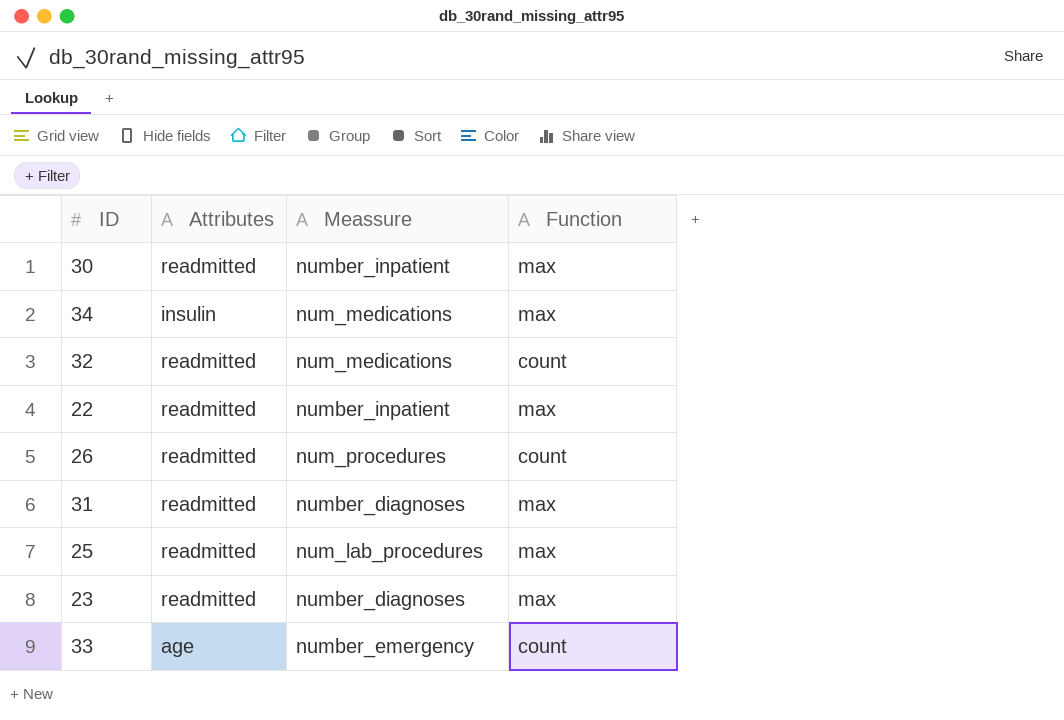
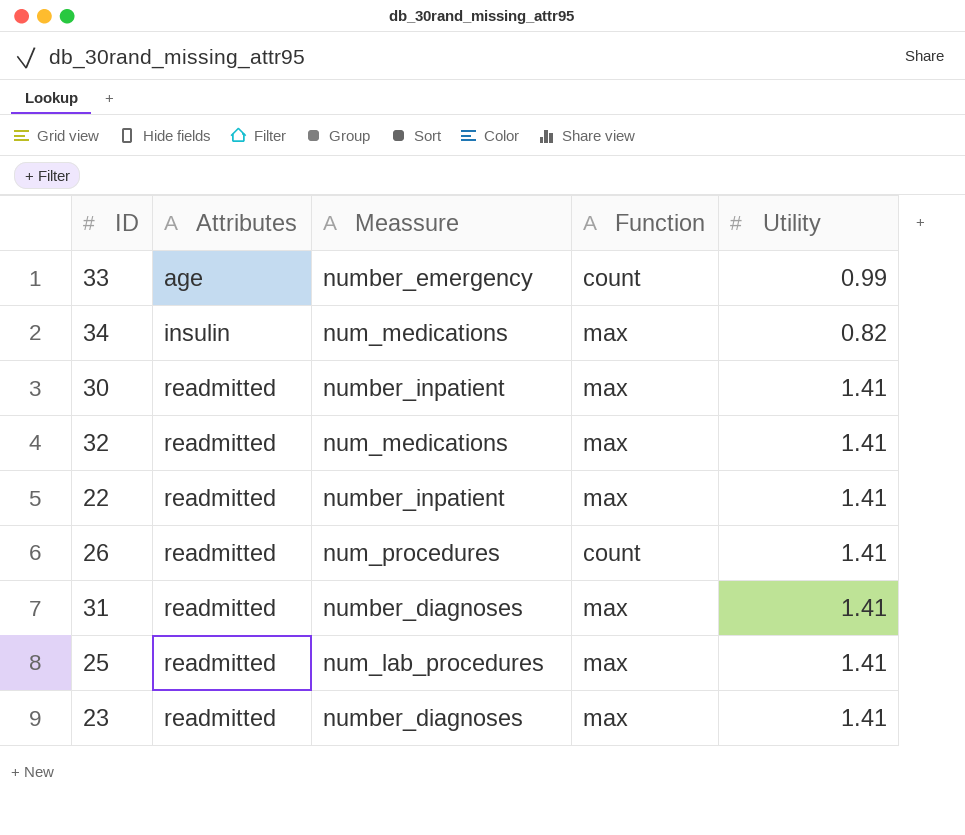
row order: none -> Attributes ascending
column Utility | position: none -> 5
32 | Function: count -> max

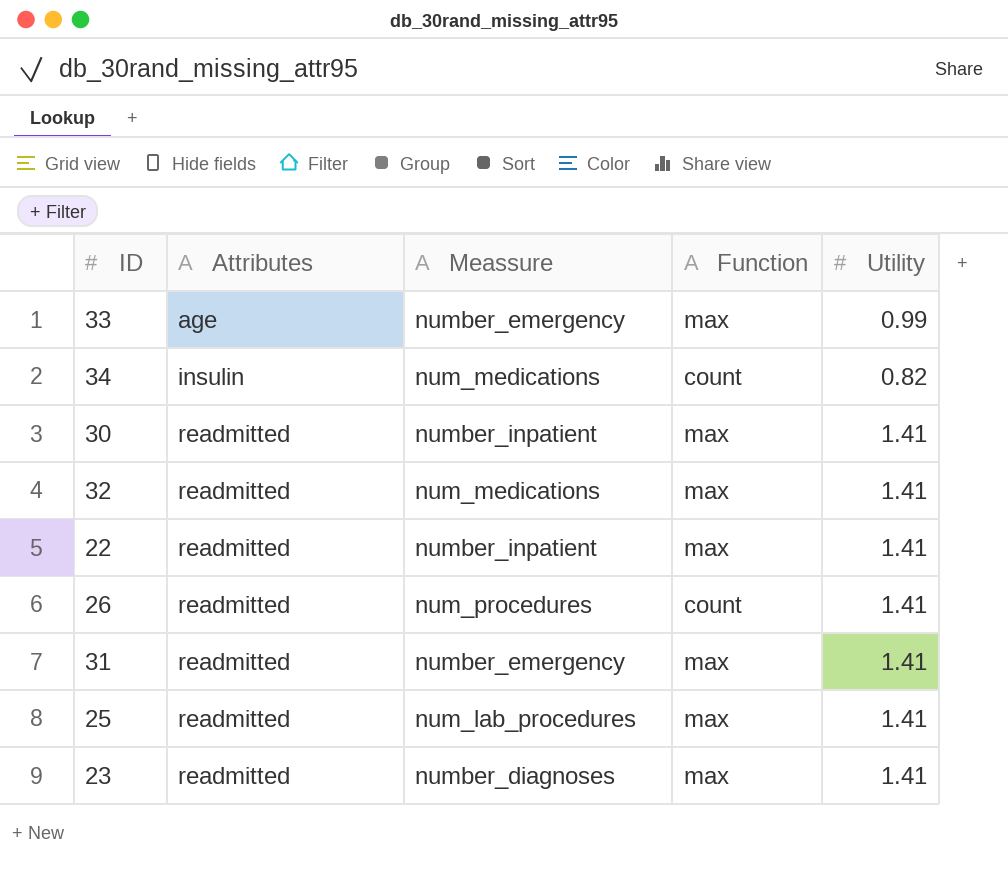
33 | Function: count -> max
34 | Function: max -> count
31 | Meassure: number_diagnoses -> number_emergency

